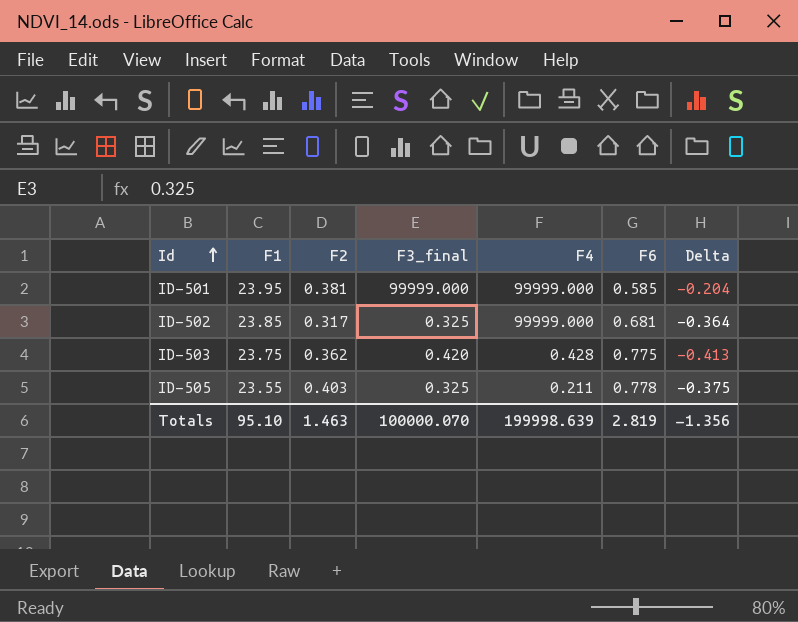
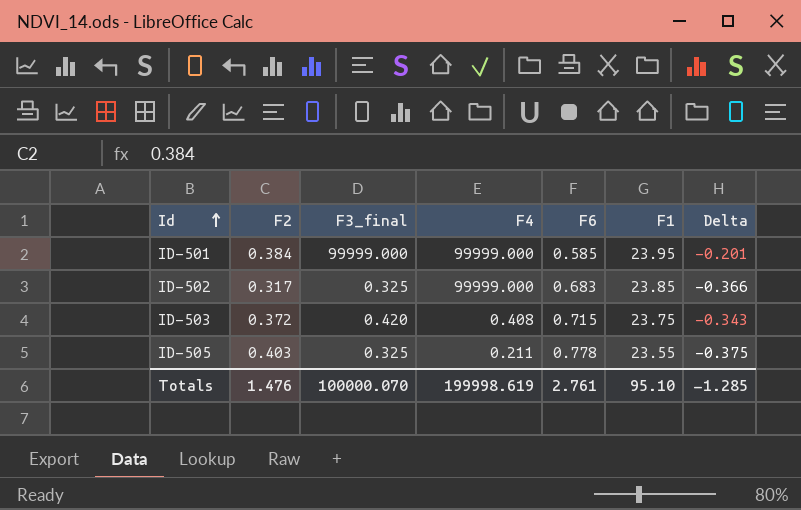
column F1 | position: 2 -> 6
ID-501 | F2: 0.381 -> 0.384
ID-501 | Delta: -0.204 -> -0.201
ID-502 | F6: 0.681 -> 0.683
ID-502 | Delta: -0.364 -> -0.366
ID-503 | F2: 0.362 -> 0.372
ID-503 | F4: 0.428 -> 0.408
ID-503 | F6: 0.775 -> 0.715
ID-503 | Delta: -0.413 -> -0.343
Totals | F2: 1.463 -> 1.476
Totals | F4: 199998.639 -> 199998.619
Totals | F6: 2.819 -> 2.761
Totals | Delta: -1.356 -> -1.285

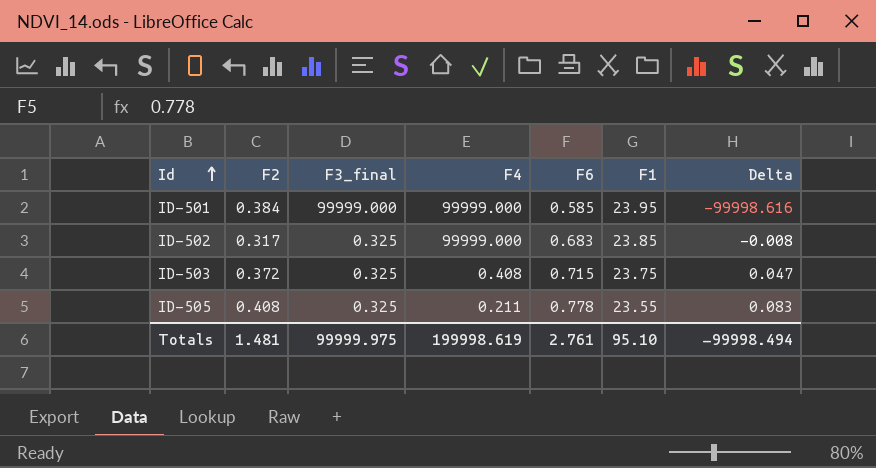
column Delta | formula: [F2] - [F6] -> [F2] - [F3_final]
ID-503 | F3_final: 0.420 -> 0.325
ID-505 | F2: 0.403 -> 0.408
Totals | F2: 1.476 -> 1.481
Totals | F3_final: 100000.070 -> 99999.975
Totals | Delta: -1.285 -> -99998.494

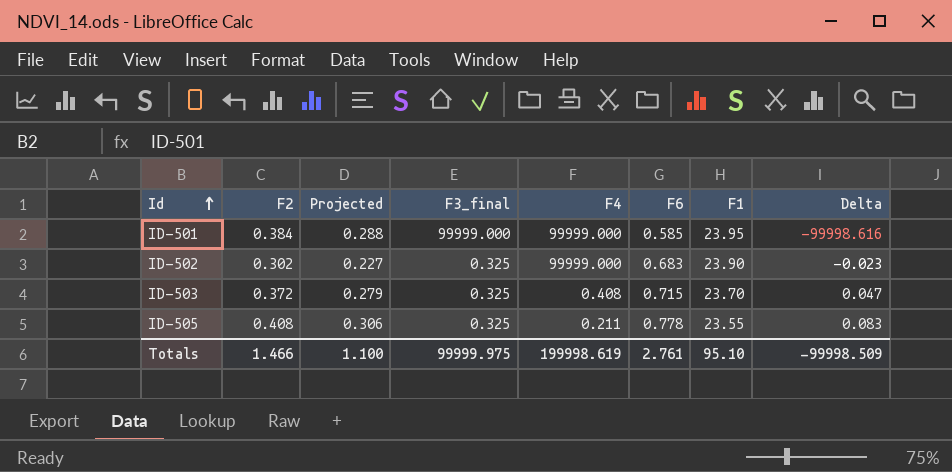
column Projected | formula: none -> [F2] * 0.75
ID-502 | F2: 0.317 -> 0.302
ID-502 | F1: 23.85 -> 23.90
ID-502 | Delta: -0.008 -> -0.023
ID-503 | F1: 23.75 -> 23.70
Totals | F2: 1.481 -> 1.466
Totals | Delta: -99998.494 -> -99998.509

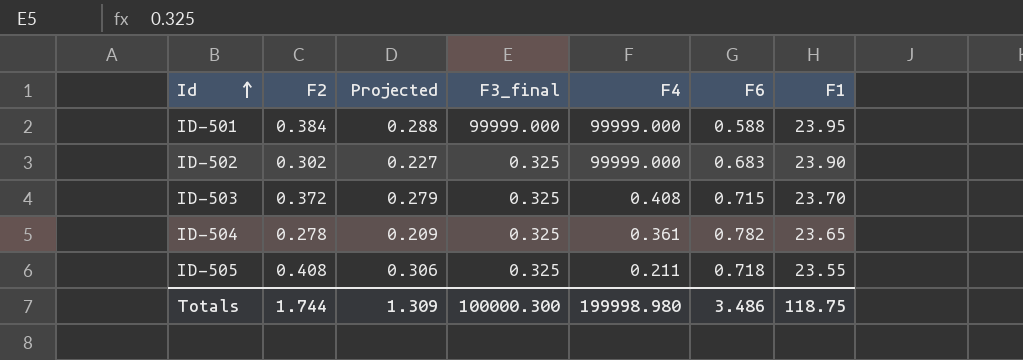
column Delta | formula: [F2] - [F3_final] -> none
ID-501 | F6: 0.585 -> 0.588
row ID-504: none -> 0.278 | 0.209 | 0.325 | 0.361 | 0.782 | 23.65
ID-505 | F6: 0.778 -> 0.718
Totals | F2: 1.466 -> 1.744
Totals | Projected: 1.100 -> 1.309
Totals | F3_final: 99999.975 -> 100000.300
Totals | F4: 199998.619 -> 199998.980
Totals | F6: 2.761 -> 3.486
Totals | F1: 95.10 -> 118.75

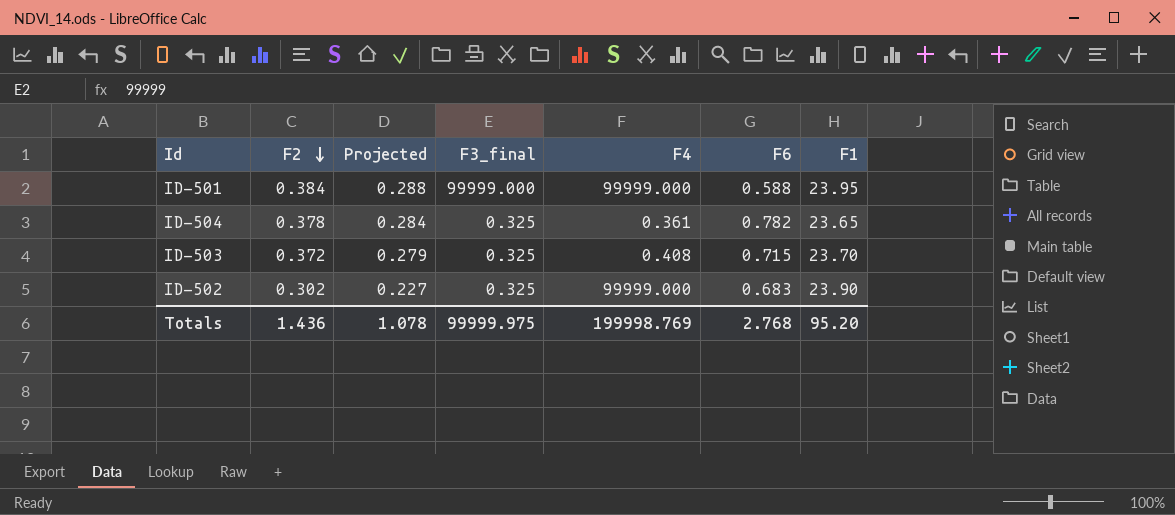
row order: Id ascending -> F2 descending
row ID-505: 0.408 | 0.306 | 0.325 | 0.211 | 0.718 | 23.55 -> none
ID-504 | F2: 0.278 -> 0.378
ID-504 | Projected: 0.209 -> 0.284
Totals | F2: 1.744 -> 1.436
Totals | Projected: 1.309 -> 1.078
Totals | F3_final: 100000.300 -> 99999.975
Totals | F4: 199998.980 -> 199998.769
Totals | F6: 3.486 -> 2.768
Totals | F1: 118.75 -> 95.20

